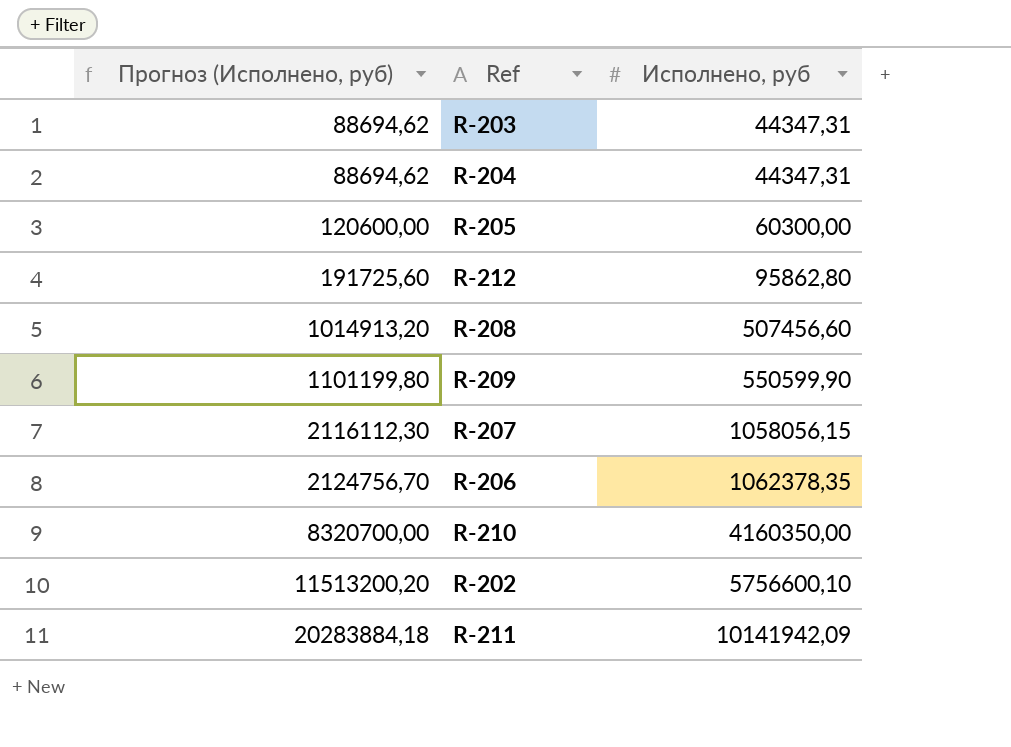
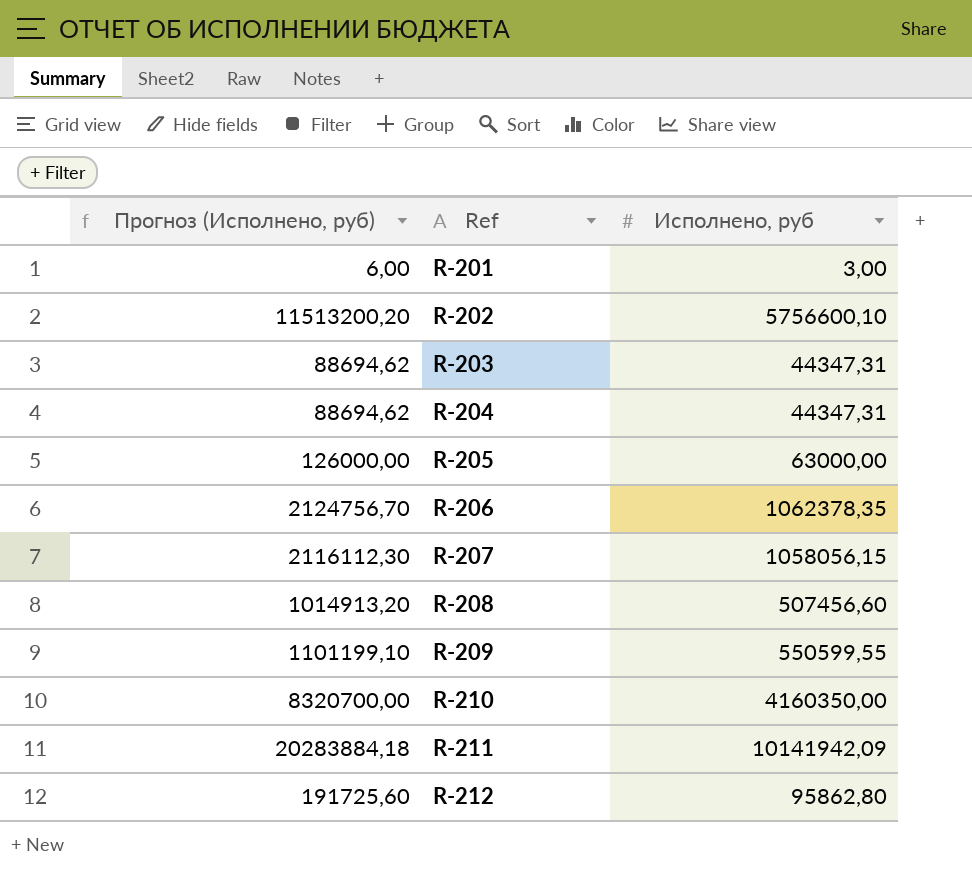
row order: Прогноз (Исполнено, руб) ascending -> Ref ascending
row R-201: none -> 6,00 | 3,00
R-205 | Прогноз (Исполнено, руб): 120600,00 -> 126000,00
R-205 | Исполнено, руб: 60300,00 -> 63000,00
R-209 | Прогноз (Исполнено, руб): 1101199,80 -> 1101199,10
R-209 | Исполнено, руб: 550599,90 -> 550599,55

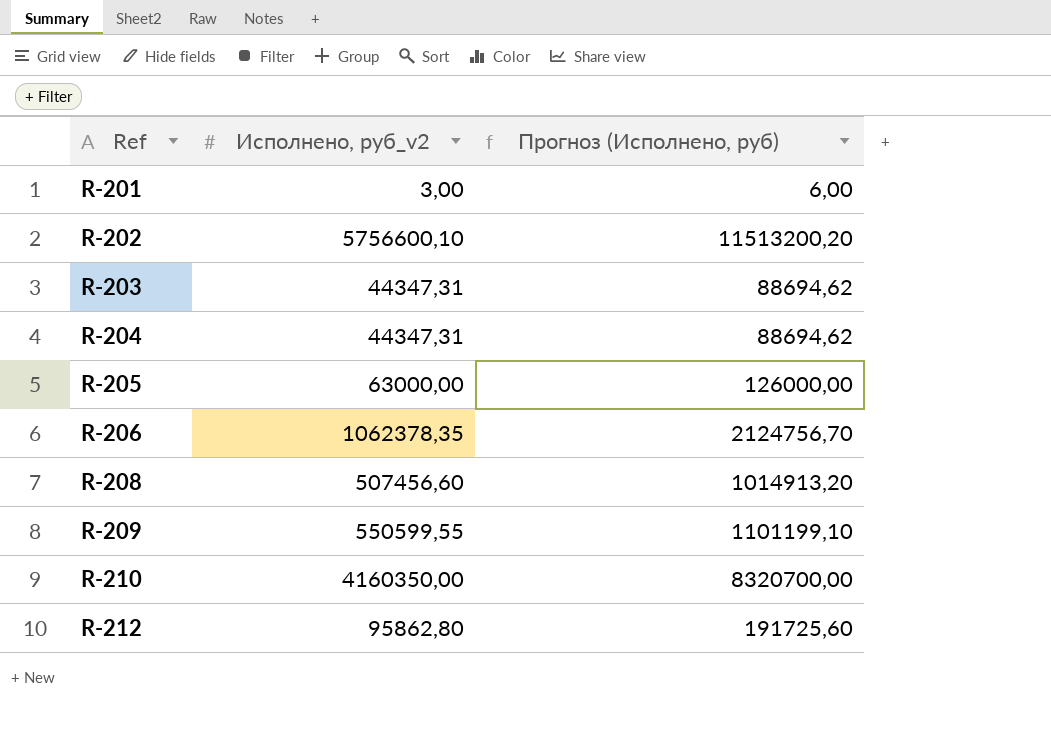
column name: Исполнено, руб -> Исполнено, руб_v2
column Прогноз (Исполнено, руб) | position: 1 -> 3
row R-207: 2116112,30 | 1058056,15 -> none
row R-211: 20283884,18 | 10141942,09 -> none

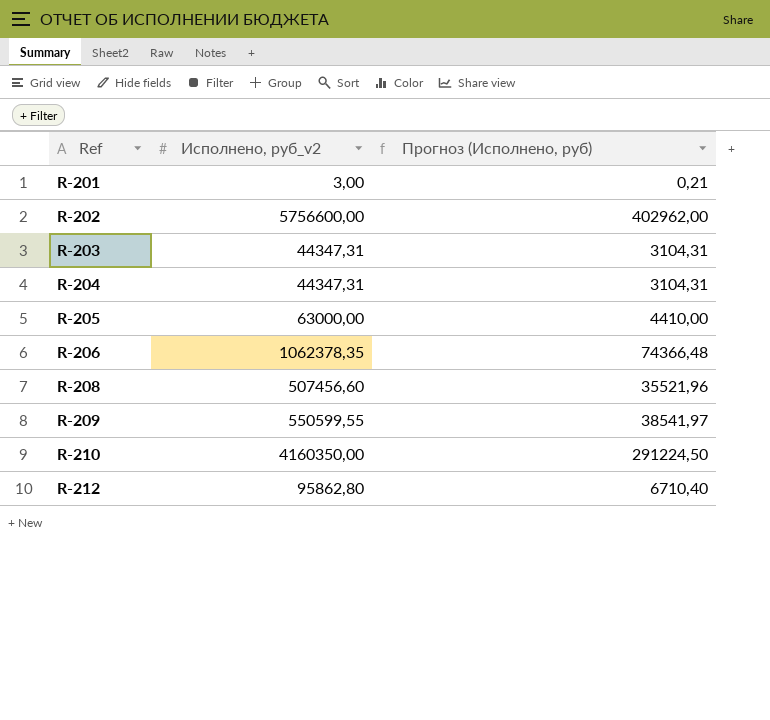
column Прогноз (Исполнено, руб) | formula: [Исполнено, руб_v2] * 2 -> [Исполнено, руб_v2] * 0,07
R-202 | Исполнено, руб_v2: 5756600,10 -> 5756600,00

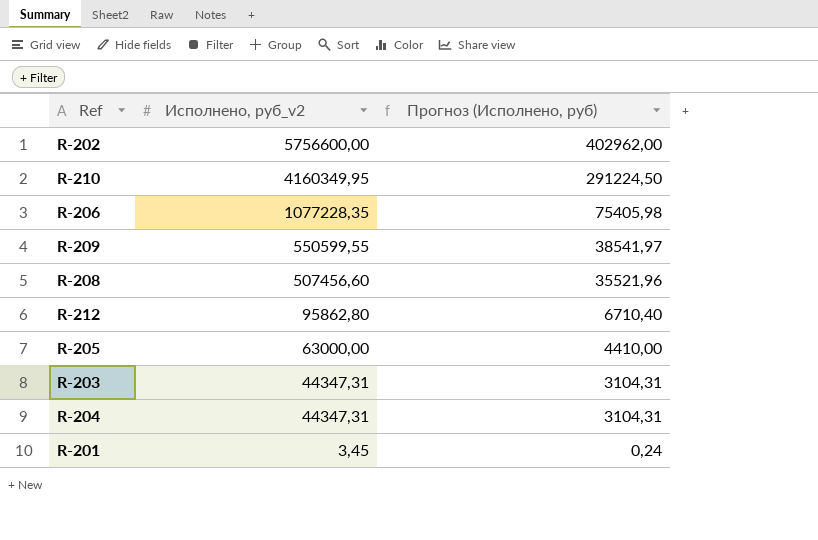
row order: Ref ascending -> Исполнено, руб_v2 descending
R-210 | Исполнено, руб_v2: 4160350,00 -> 4160349,95
R-206 | Исполнено, руб_v2: 1062378,35 -> 1077228,35
R-206 | Прогноз (Исполнено, руб): 74366,48 -> 75405,98
R-201 | Исполнено, руб_v2: 3,00 -> 3,45
R-201 | Прогноз (Исполнено, руб): 0,21 -> 0,24

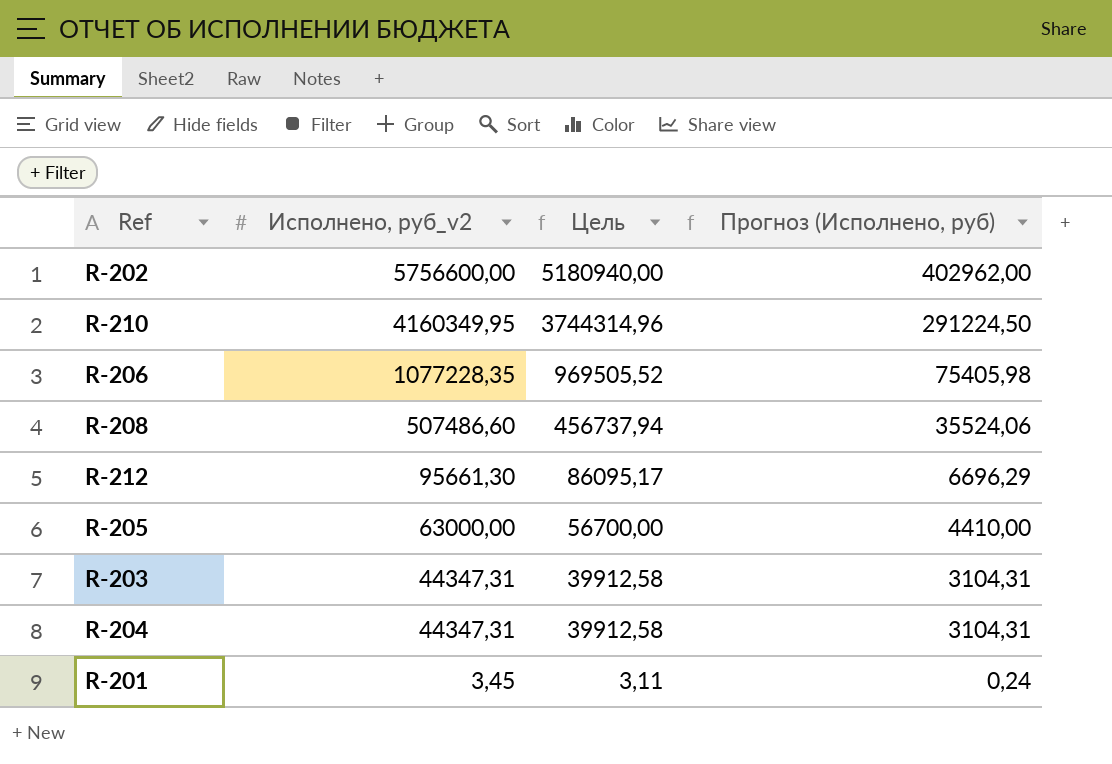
column Цель | formula: none -> [Исполнено, руб_v2] * 0,9
row R-209: 550599,55 | 38541,97 -> none
R-208 | Исполнено, руб_v2: 507456,60 -> 507486,60
R-208 | Прогноз (Исполнено, руб): 35521,96 -> 35524,06
R-212 | Исполнено, руб_v2: 95862,80 -> 95661,30
R-212 | Прогноз (Исполнено, руб): 6710,40 -> 6696,29

